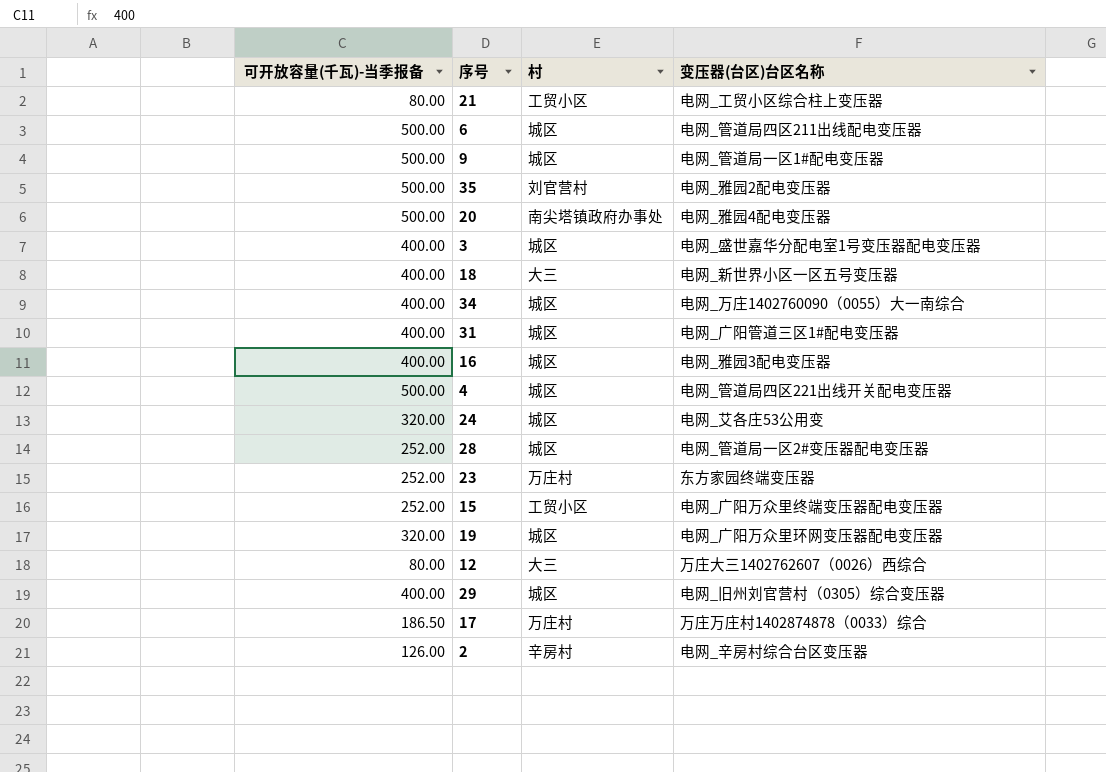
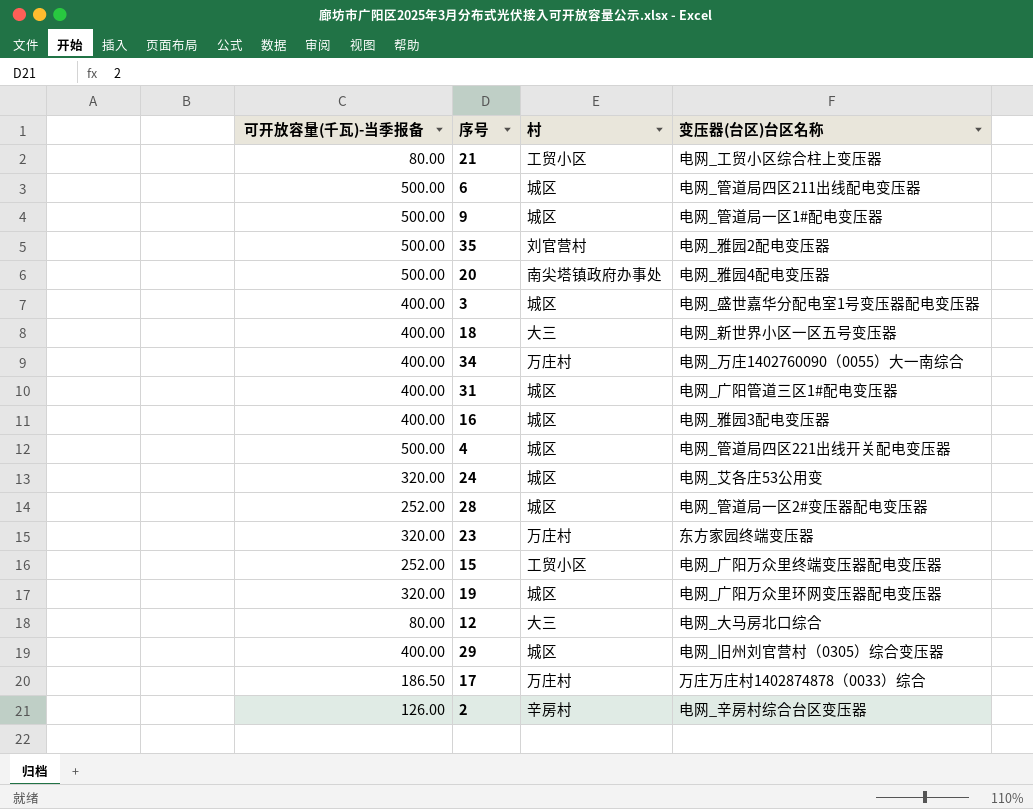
34 | 村: 城区 -> 万庄村
23 | 可开放容量(千瓦)-当季报备: 252.00 -> 320.00
12 | 变压器(台区)台区名称: 万庄大三1402762607（0026）西综合 -> 电网_大马房北口综合

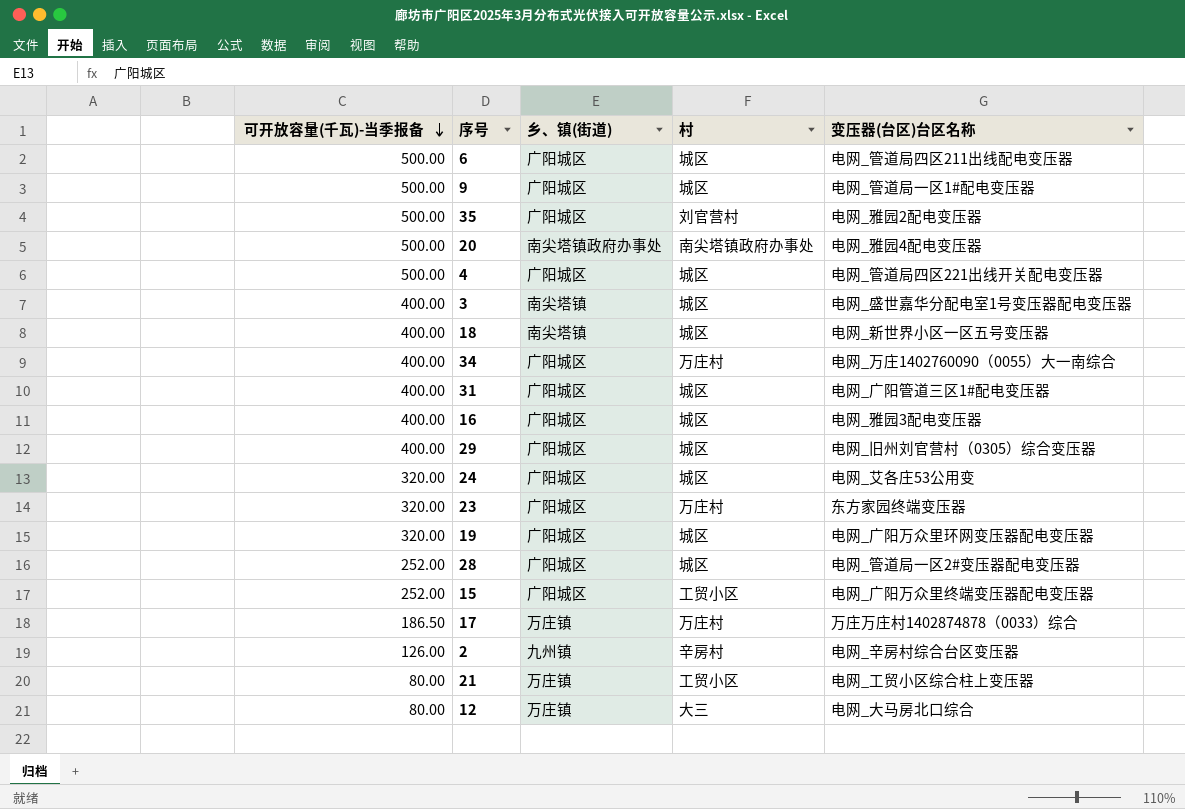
row order: none -> 可开放容量(千瓦)-当季报备 descending
column 乡、镇(街道) | position: none -> 3
18 | 村: 大三 -> 城区

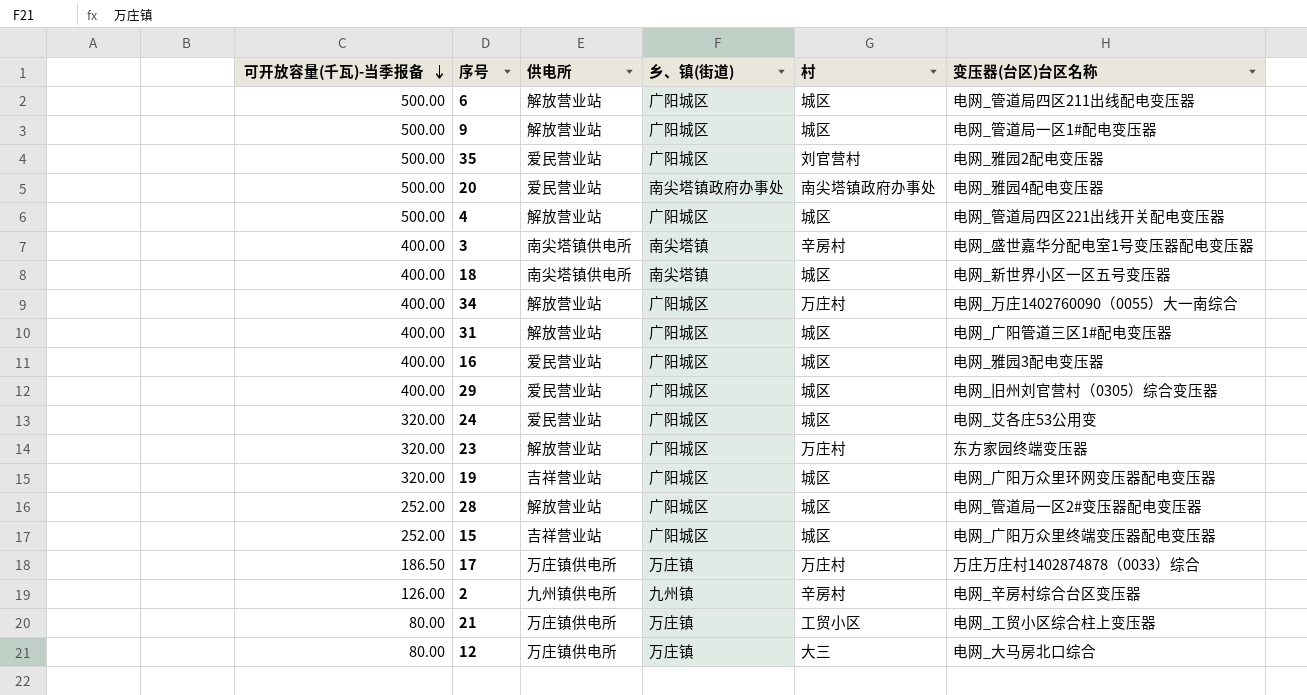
column 供电所 | position: none -> 3
3 | 村: 城区 -> 辛房村
15 | 村: 工贸小区 -> 城区

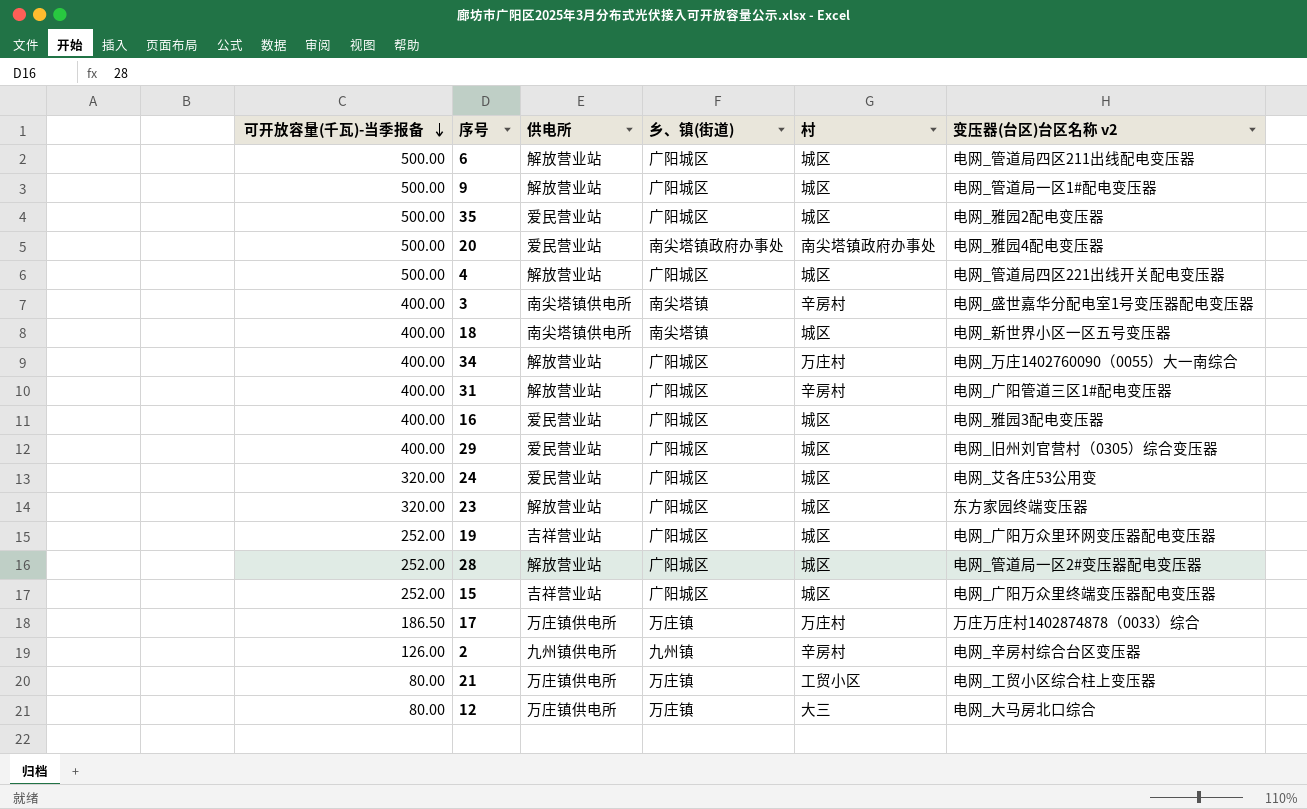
column name: 变压器(台区)台区名称 -> 变压器(台区)台区名称 v2
35 | 村: 刘官营村 -> 城区
31 | 村: 城区 -> 辛房村
23 | 村: 万庄村 -> 城区
19 | 可开放容量(千瓦)-当季报备: 320.00 -> 252.00

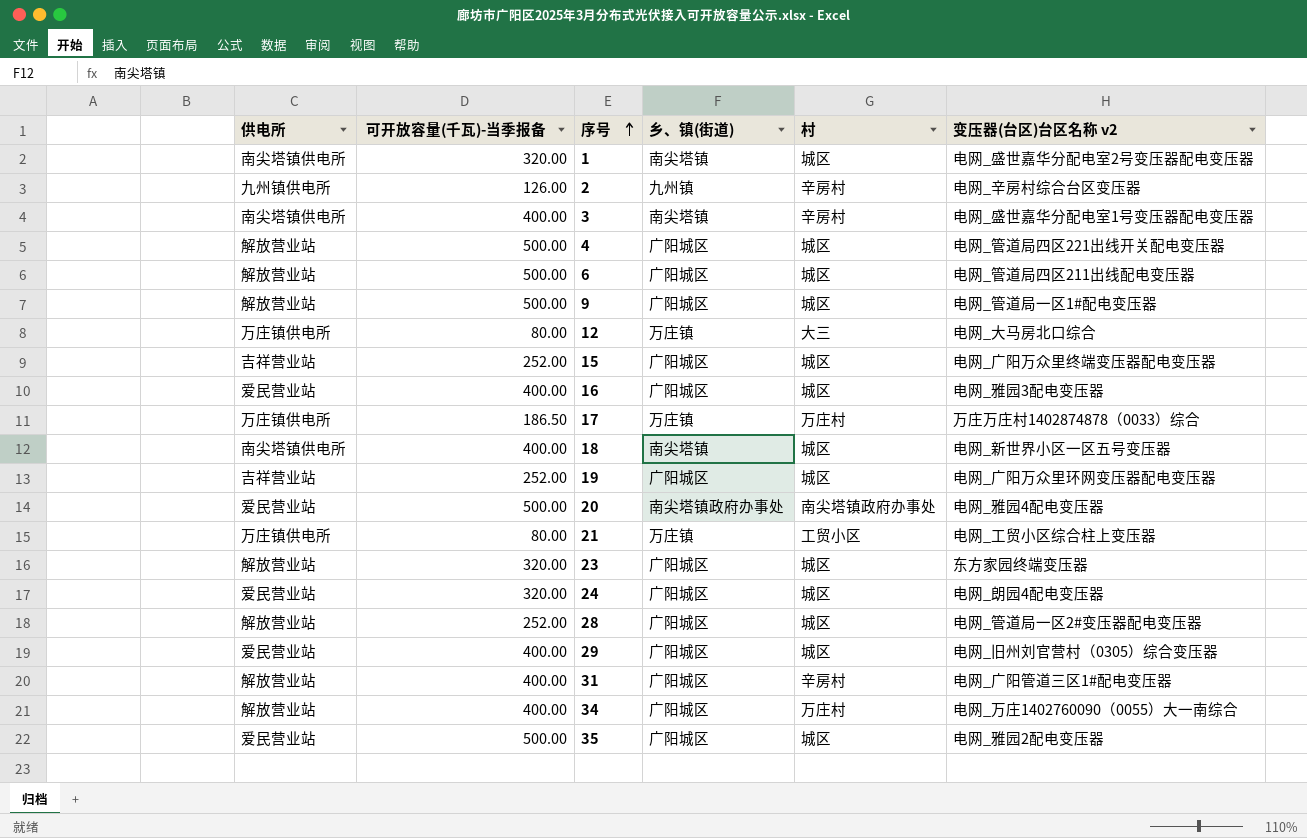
row order: 可开放容量(千瓦)-当季报备 descending -> 序号 ascending
column 供电所 | position: 3 -> 1
row 1: none -> 南尖塔镇供电所 | 320.00 | 南尖塔镇 | 城区 | 电网_盛世嘉华分配电室2号变压器配电变压器
24 | 变压器(台区)台区名称 v2: 电网_艾各庄53公用变 -> 电网_朗园4配电变压器

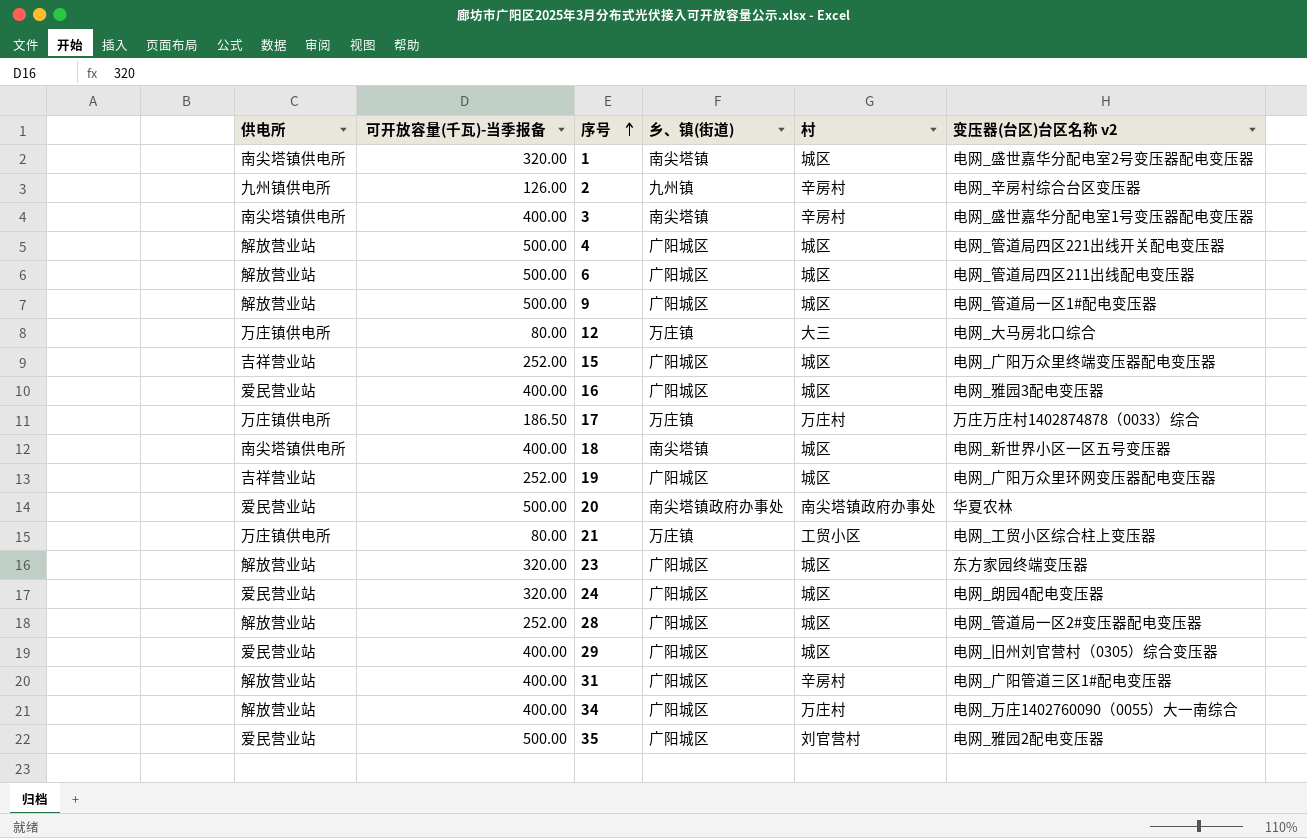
20 | 变压器(台区)台区名称 v2: 电网_雅园4配电变压器 -> 华夏农林
35 | 村: 城区 -> 刘官营村

